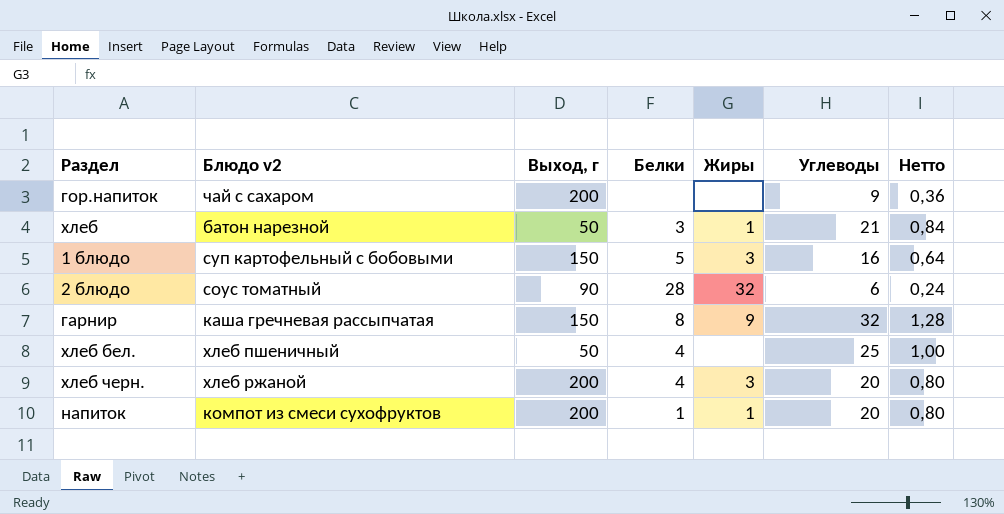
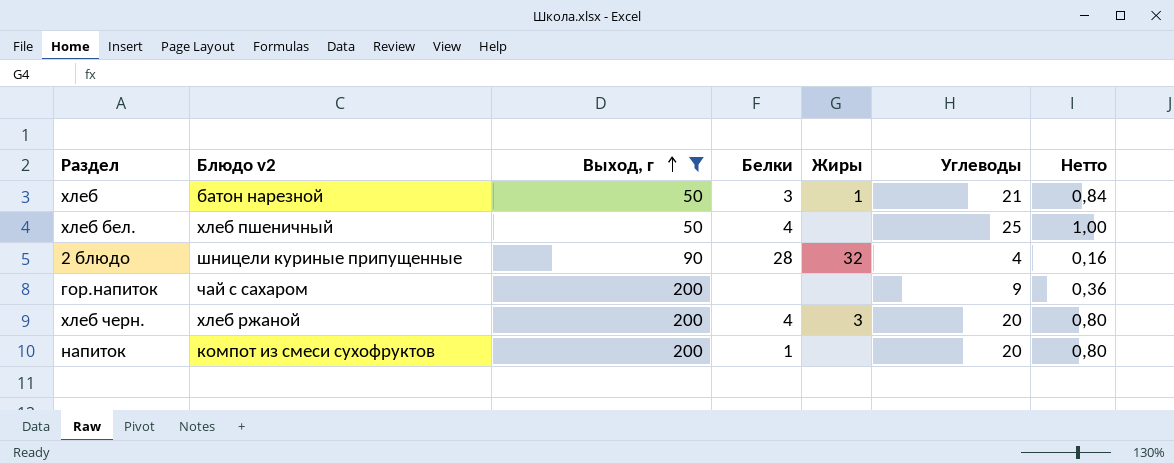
filter: none -> Выход, г != 150
row order: none -> Выход, г ascending
2 блюдо | Блюдо v2: соус томатный -> шницели куриные припущенные
2 блюдо | Углеводы: 6 -> 4
2 блюдо | Нетто: 0,24 -> 0,16
напиток | Жиры: 1 -> none

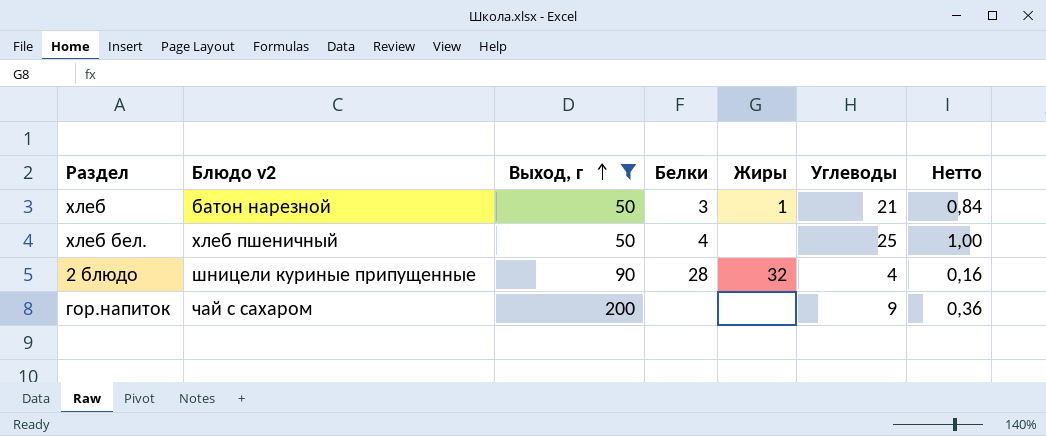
row хлеб черн.: хлеб ржаной | 200 | 4 | 3 | 20 | 0,80 -> none
row напиток: компот из смеси сухофруктов | 200 | 1 | none | 20 | 0,80 -> none

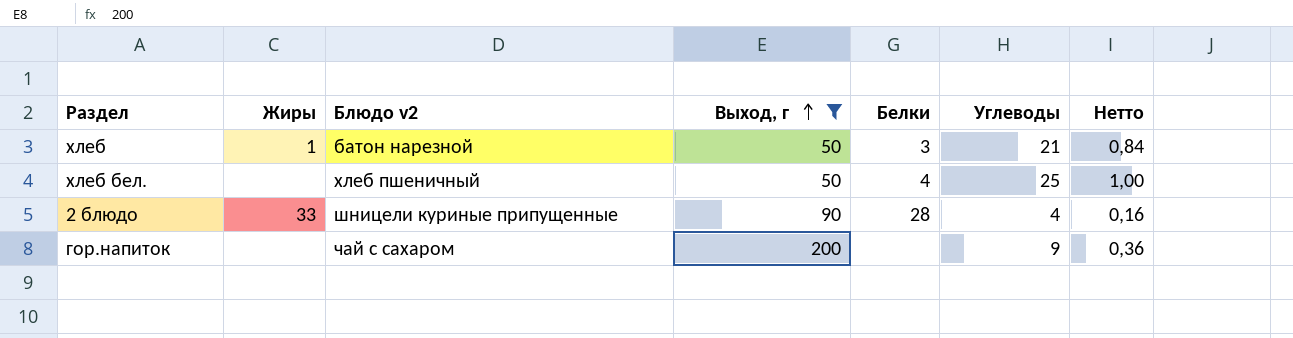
column Жиры | position: 5 -> 2
2 блюдо | Жиры: 32 -> 33

